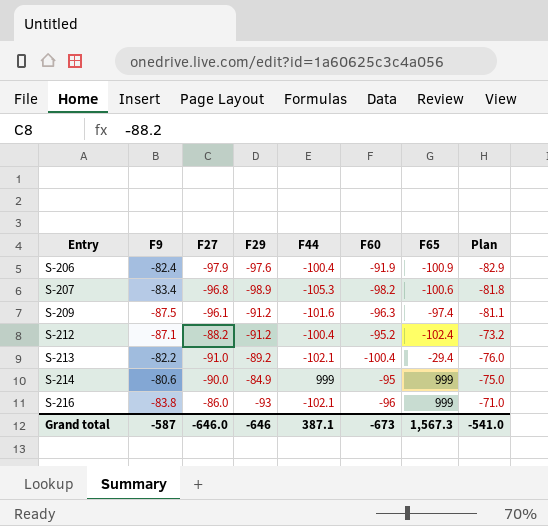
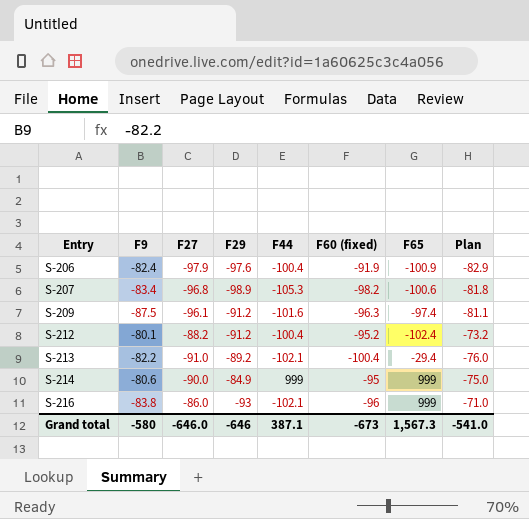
column name: F60 -> F60 (fixed)
S-212 | F9: -87.1 -> -80.1
Grand total | F9: -587 -> -580

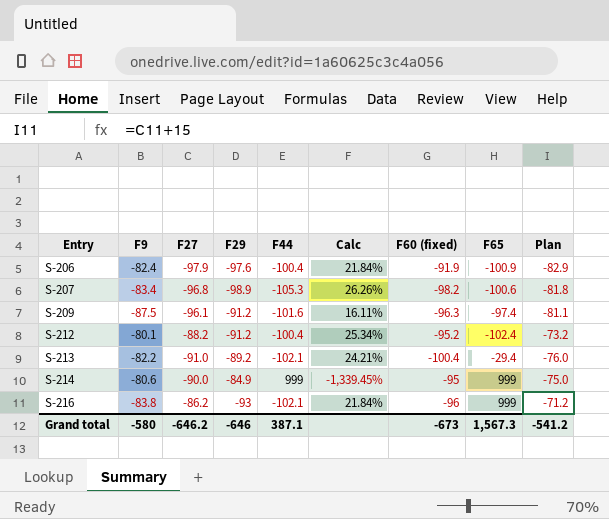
column Calc | formula: none -> ([F44] - [F9]) / [F9]
S-216 | F27: -86.0 -> -86.2
S-216 | Plan: -71.0 -> -71.2
Grand total | F27: -646.0 -> -646.2
Grand total | Plan: -541.0 -> -541.2

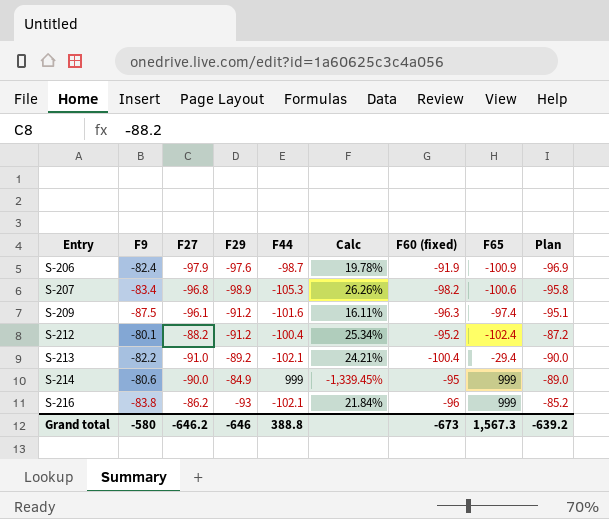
column Plan | formula: [F27] + 15 -> [F27] + 1
S-206 | F44: -100.4 -> -98.7
S-206 | Calc: 21.84% -> 19.78%
Grand total | F44: 387.1 -> 388.8
Grand total | Plan: -541.2 -> -639.2

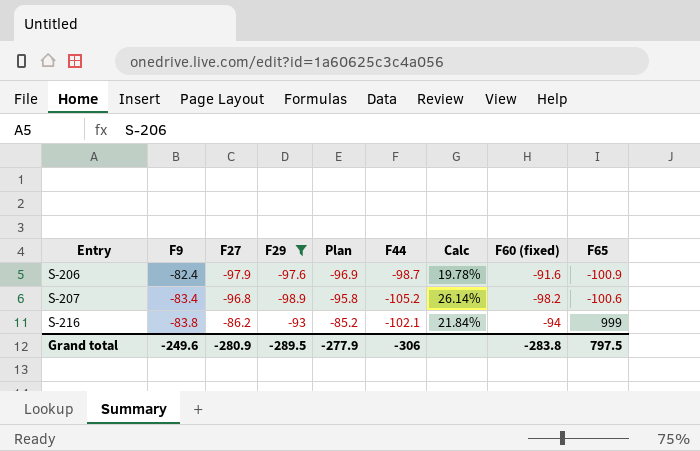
filter: none -> F29 <= -93
column Plan | position: 9 -> 5
S-206 | F60 (fixed): -91.9 -> -91.6
S-207 | F44: -105.3 -> -105.2
S-207 | Calc: 26.26% -> 26.14%
S-216 | F60 (fixed): -96 -> -94
Grand total | F9: -580 -> -249.6
Grand total | F27: -646.2 -> -280.9
Grand total | F29: -646 -> -289.5
Grand total | Plan: -639.2 -> -277.9
Grand total | F44: 388.8 -> -306
Grand total | F60 (fixed): -673 -> -283.8
Grand total | F65: 1,567.3 -> 797.5

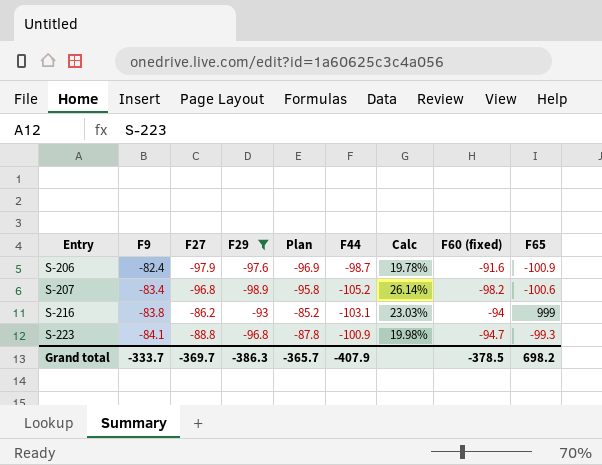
S-216 | F44: -102.1 -> -103.1
S-216 | Calc: 21.84% -> 23.03%
row S-223: none -> -84.1 | -88.8 | -96.8 | -87.8 | -100.9 | 19.98% | -94.7 | -99.3
Grand total | F9: -249.6 -> -333.7
Grand total | F27: -280.9 -> -369.7
Grand total | F29: -289.5 -> -386.3
Grand total | Plan: -277.9 -> -365.7
Grand total | F44: -306 -> -407.9
Grand total | F60 (fixed): -283.8 -> -378.5
Grand total | F65: 797.5 -> 698.2

